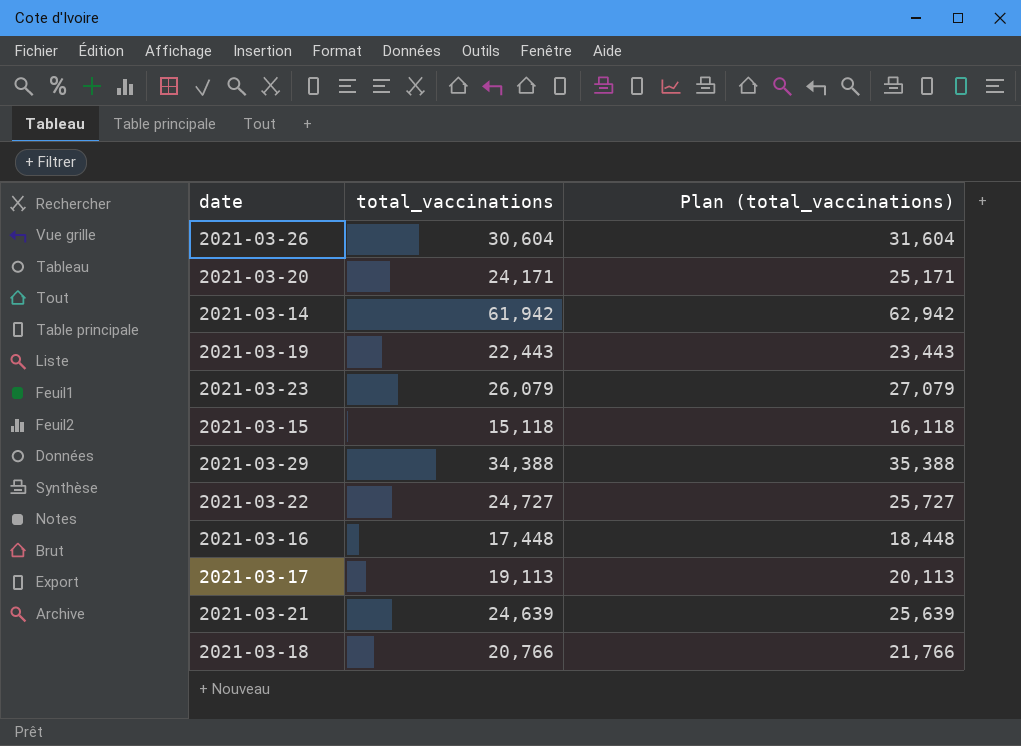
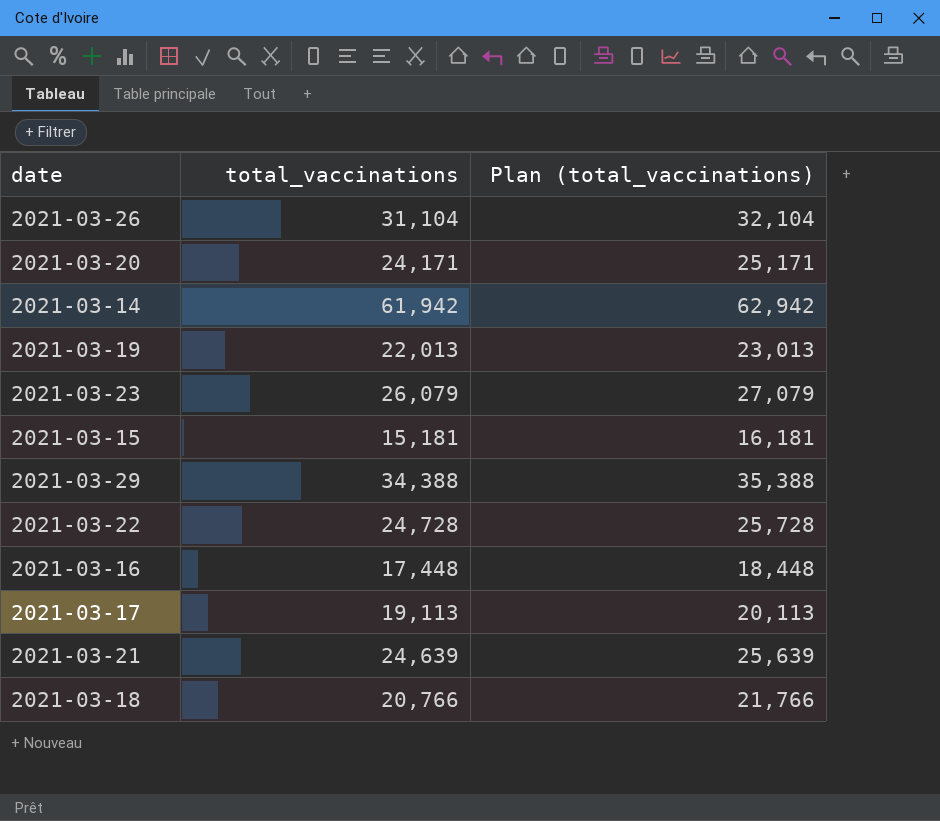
2021-03-26 | total_vaccinations: 30,604 -> 31,104
2021-03-26 | Plan (total_vaccinations): 31,604 -> 32,104
2021-03-19 | total_vaccinations: 22,443 -> 22,013
2021-03-19 | Plan (total_vaccinations): 23,443 -> 23,013
2021-03-15 | total_vaccinations: 15,118 -> 15,181
2021-03-15 | Plan (total_vaccinations): 16,118 -> 16,181
2021-03-22 | total_vaccinations: 24,727 -> 24,728
2021-03-22 | Plan (total_vaccinations): 25,727 -> 25,728

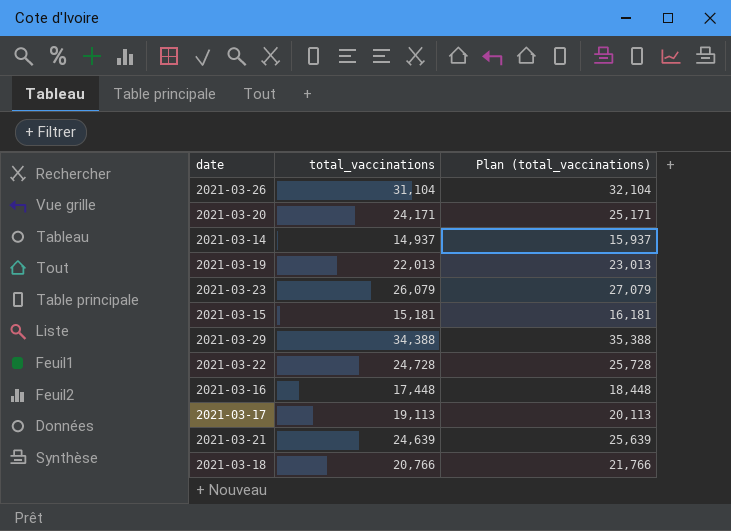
2021-03-14 | total_vaccinations: 61,942 -> 14,937
2021-03-14 | Plan (total_vaccinations): 62,942 -> 15,937

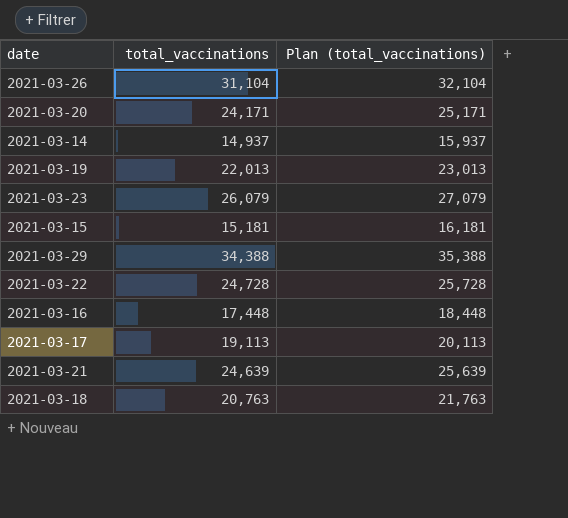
2021-03-18 | total_vaccinations: 20,766 -> 20,763
2021-03-18 | Plan (total_vaccinations): 21,766 -> 21,763

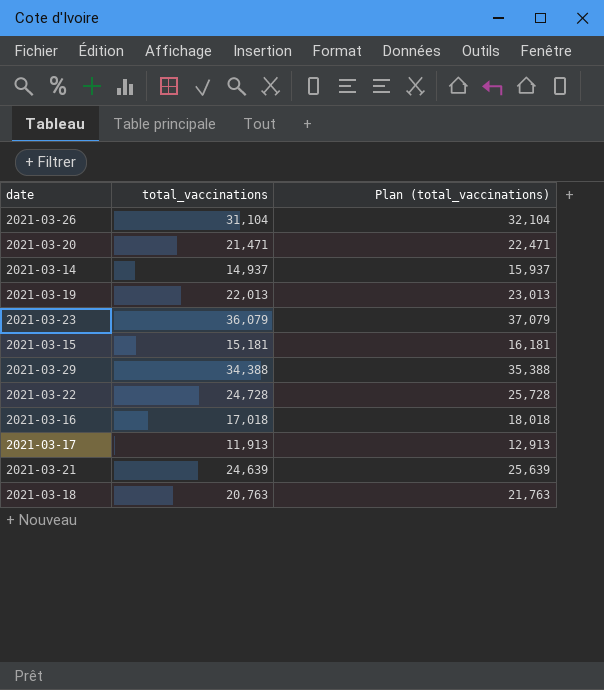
2021-03-20 | total_vaccinations: 24,171 -> 21,471
2021-03-20 | Plan (total_vaccinations): 25,171 -> 22,471
2021-03-23 | total_vaccinations: 26,079 -> 36,079
2021-03-23 | Plan (total_vaccinations): 27,079 -> 37,079
2021-03-16 | total_vaccinations: 17,448 -> 17,018
2021-03-16 | Plan (total_vaccinations): 18,448 -> 18,018
2021-03-17 | total_vaccinations: 19,113 -> 11,913
2021-03-17 | Plan (total_vaccinations): 20,113 -> 12,913

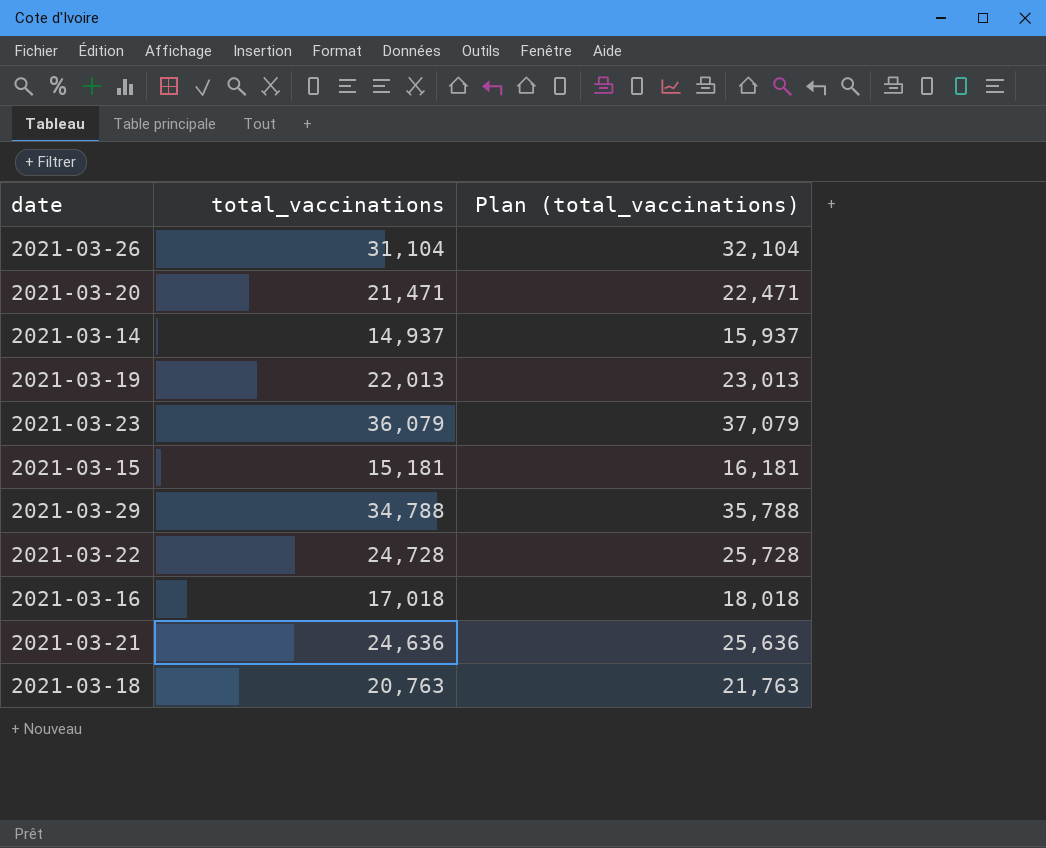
row 2021-03-17: 11,913 | 12,913 -> none
2021-03-29 | total_vaccinations: 34,388 -> 34,788
2021-03-29 | Plan (total_vaccinations): 35,388 -> 35,788
2021-03-21 | total_vaccinations: 24,639 -> 24,636
2021-03-21 | Plan (total_vaccinations): 25,639 -> 25,636

